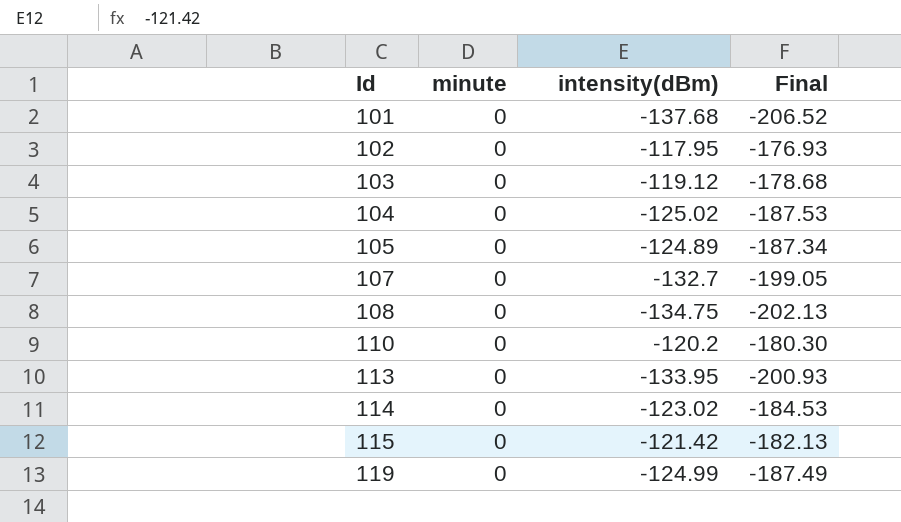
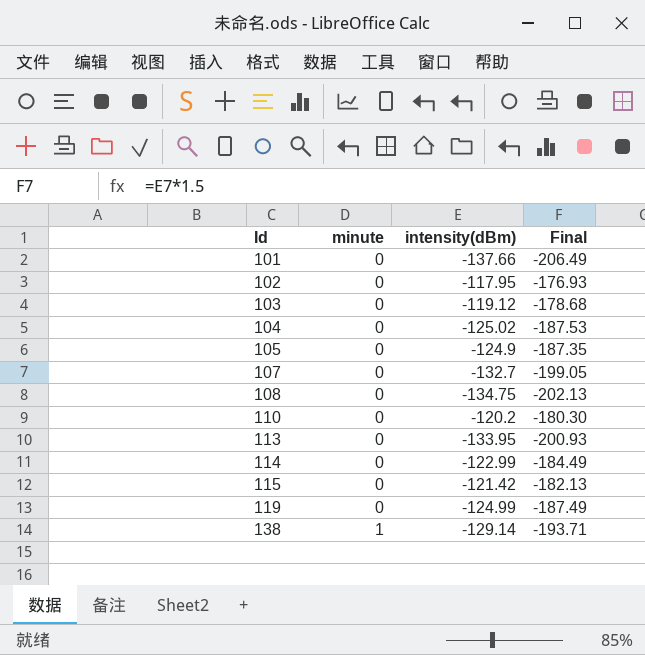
101 | intensity(dBm): -137.68 -> -137.66
101 | Final: -206.52 -> -206.49
105 | intensity(dBm): -124.89 -> -124.9
105 | Final: -187.34 -> -187.35
114 | intensity(dBm): -123.02 -> -122.99
114 | Final: -184.53 -> -184.49
row 138: none -> 1 | -129.14 | -193.71

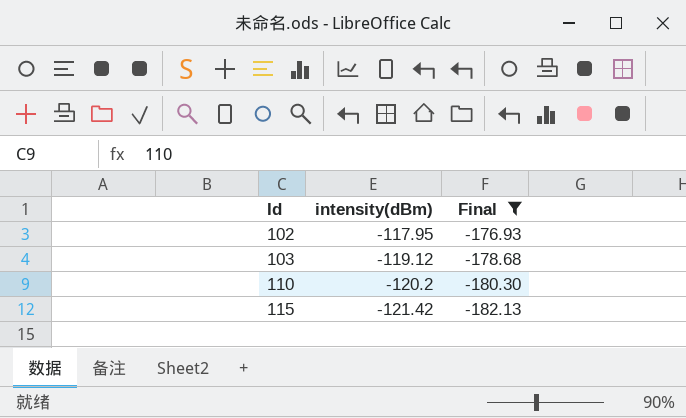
filter: none -> Final >= -182.13
column minute | position: 2 -> none

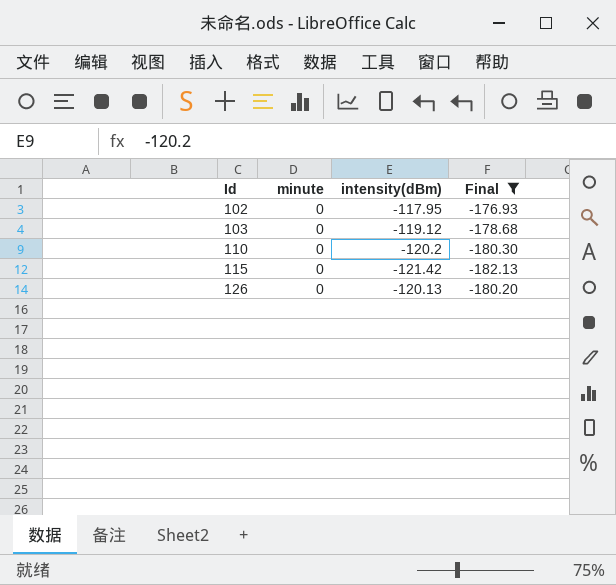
column minute | position: none -> 2
row 126: none -> 0 | -120.13 | -180.20

